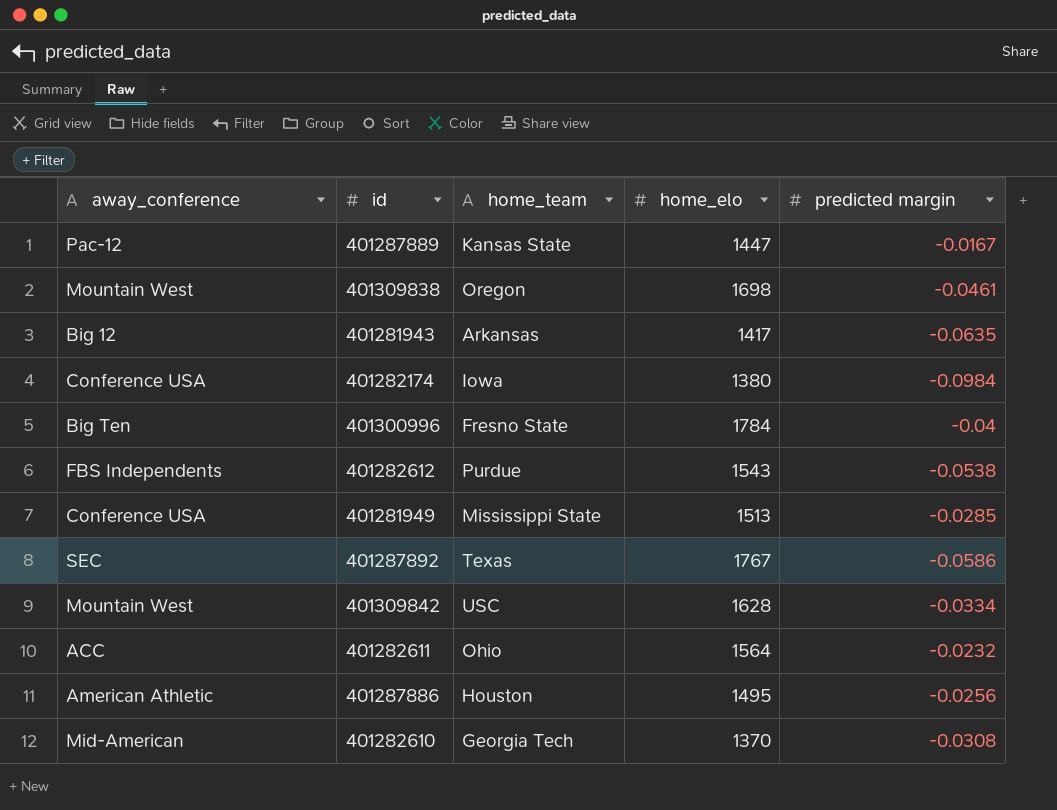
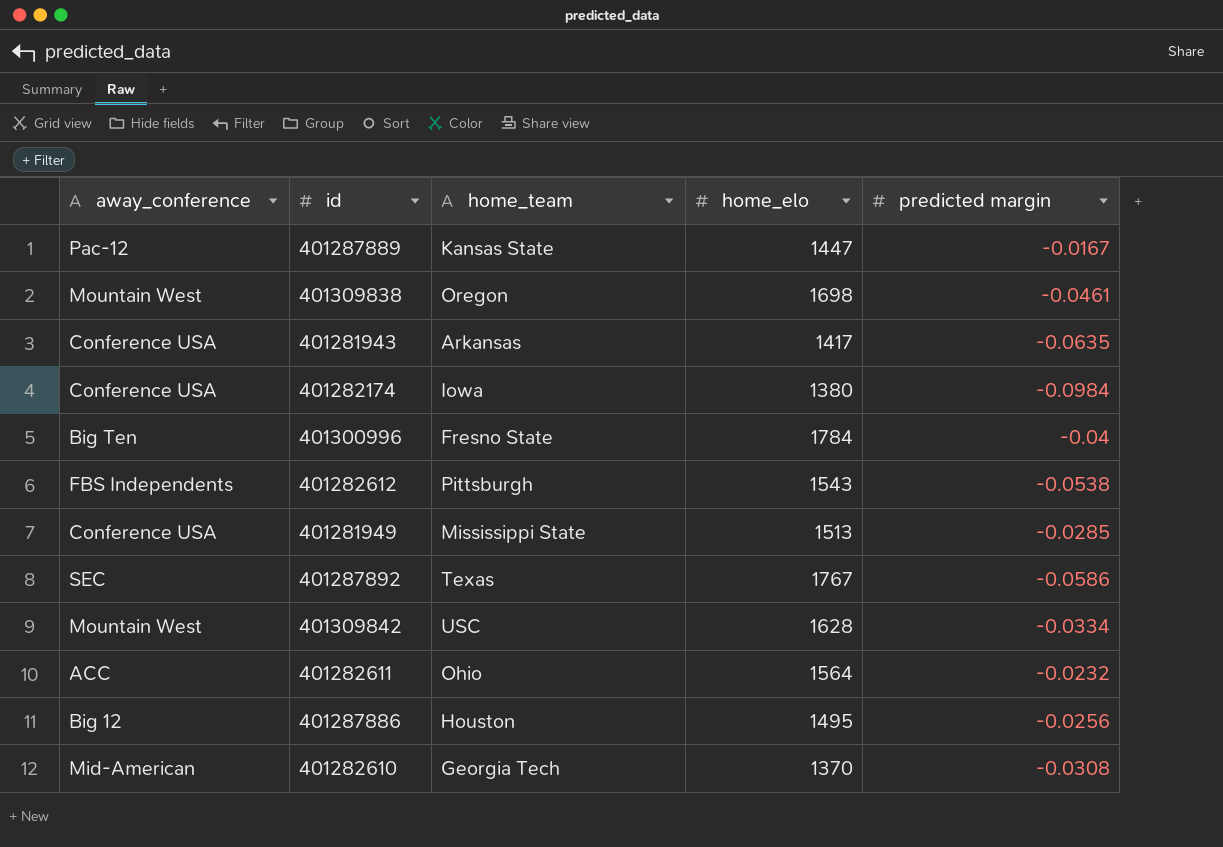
401281943 | away_conference: Big 12 -> Conference USA
401282612 | home_team: Purdue -> Pittsburgh
401287886 | away_conference: American Athletic -> Big 12

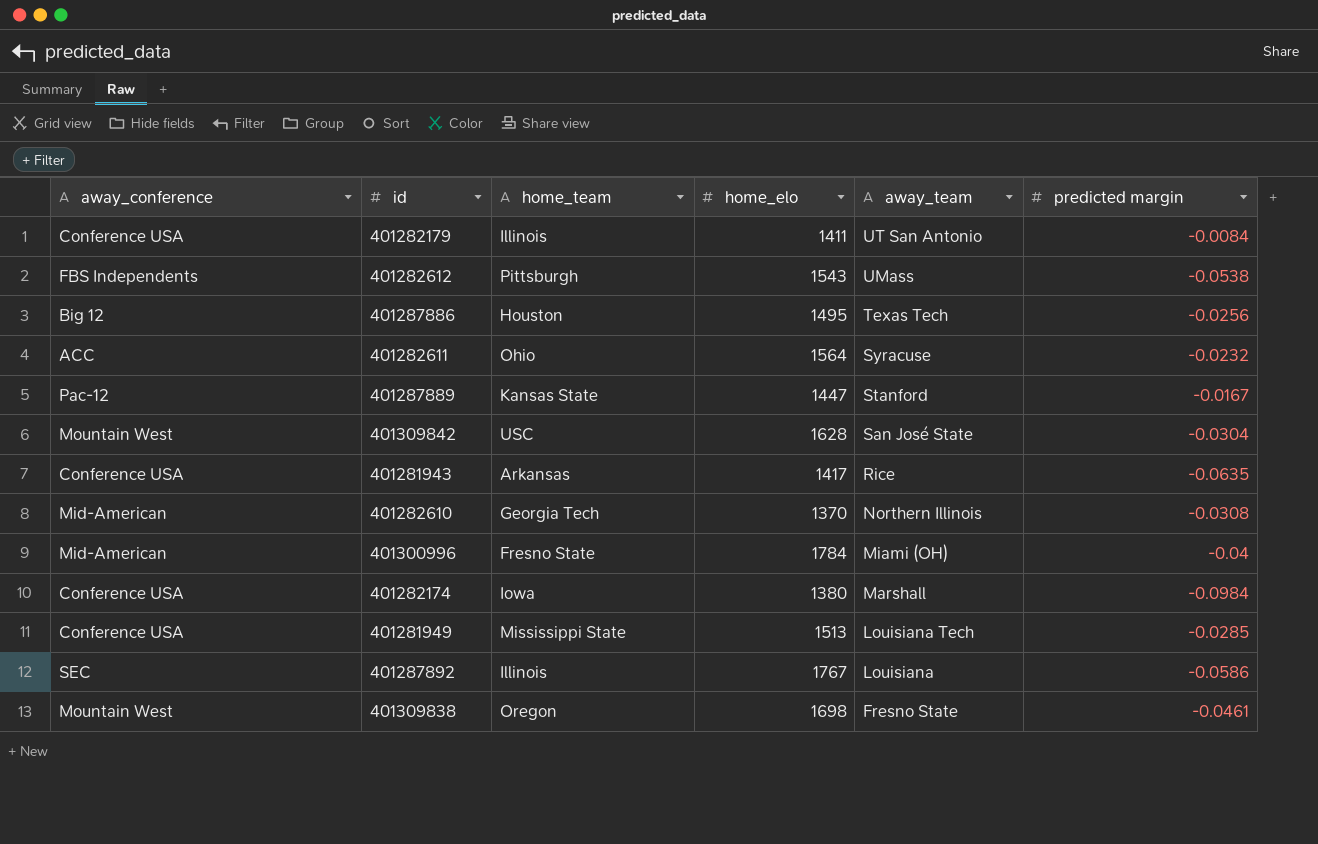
row order: none -> away_team descending
column away_team | position: none -> 5
row 401282179: none -> Conference USA | Illinois | 1411 | UT San Antonio | -0.0084
401309842 | predicted margin: -0.0334 -> -0.0304
401300996 | away_conference: Big Ten -> Mid-American
401287892 | home_team: Texas -> Illinois

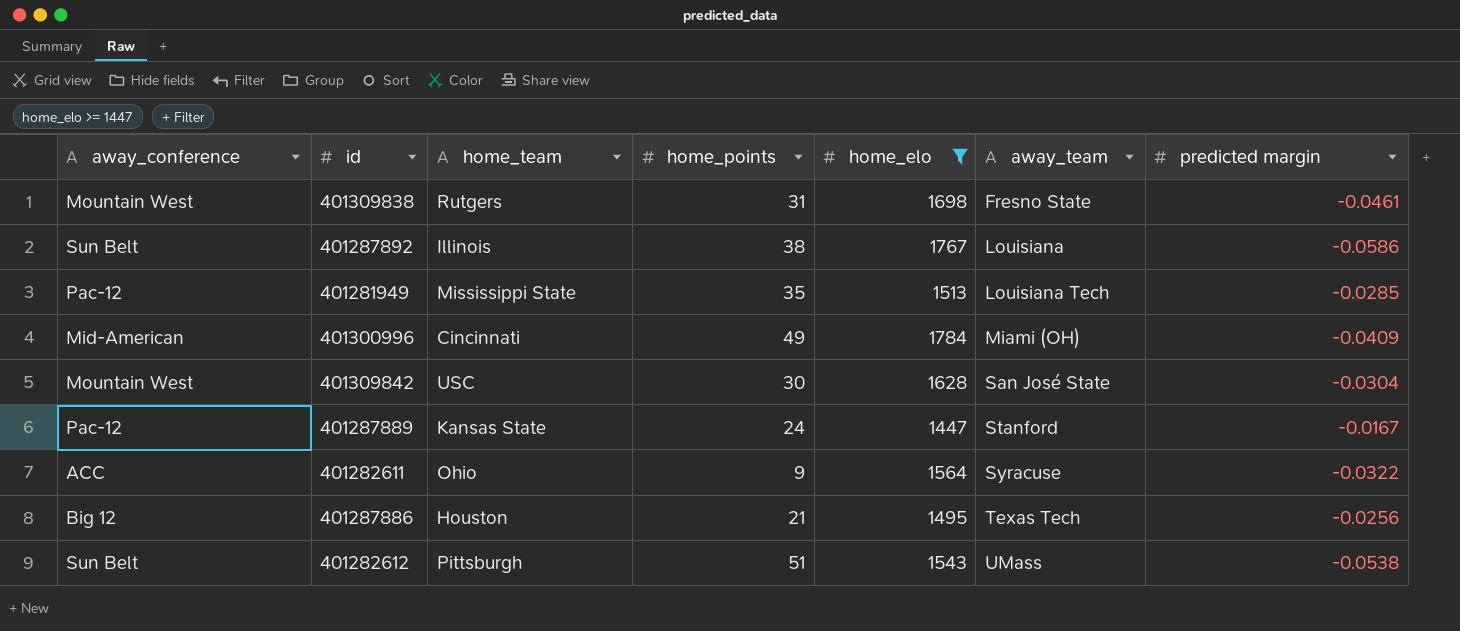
filter: none -> home_elo >= 1447
row order: away_team descending -> away_team ascending
column home_points | position: none -> 4
401309838 | home_team: Oregon -> Rutgers
401287892 | away_conference: SEC -> Sun Belt
401281949 | away_conference: Conference USA -> Pac-12
401300996 | home_team: Fresno State -> Cincinnati
401300996 | predicted margin: -0.04 -> -0.0409
401282611 | predicted margin: -0.0232 -> -0.0322
401282612 | away_conference: FBS Independents -> Sun Belt

